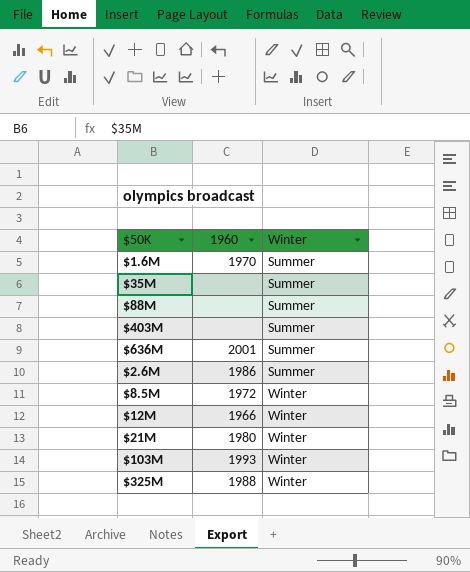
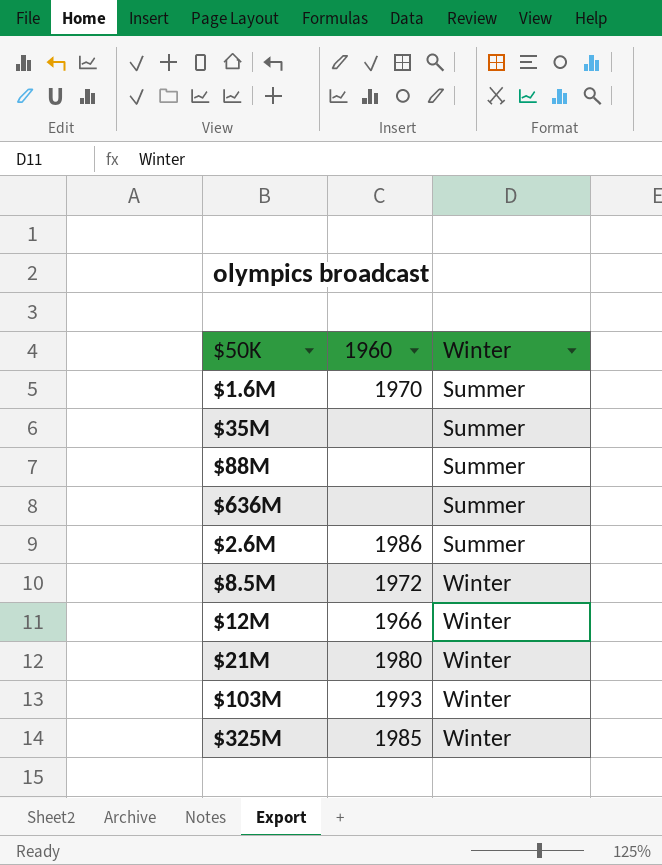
row $403M: none | Summer -> none
$636M | 1960: 2001 -> none
$325M | 1960: 1988 -> 1985

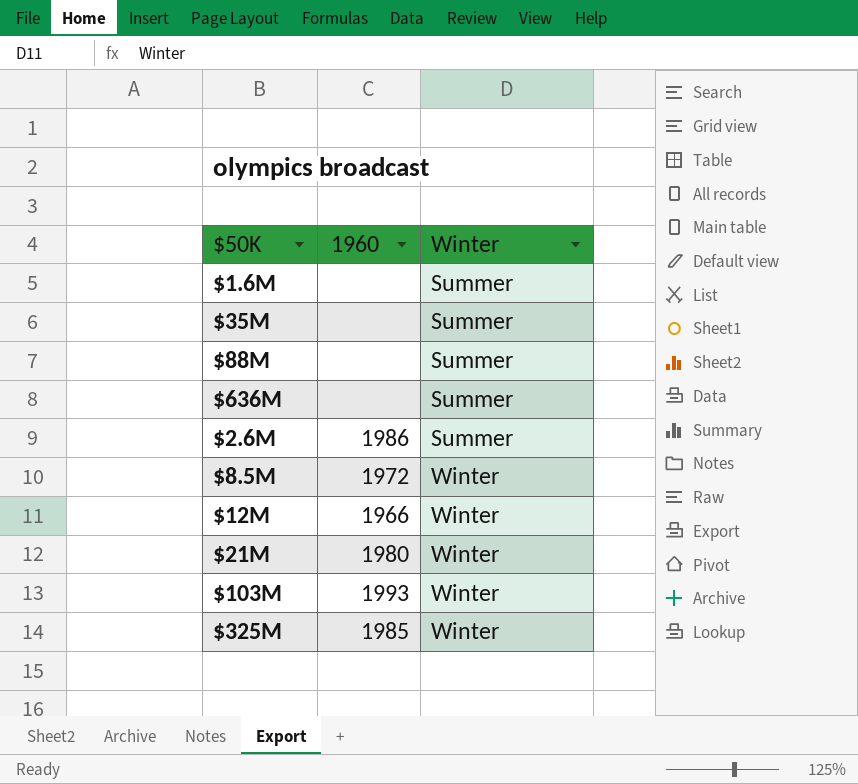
$1.6M | 1960: 1970 -> none

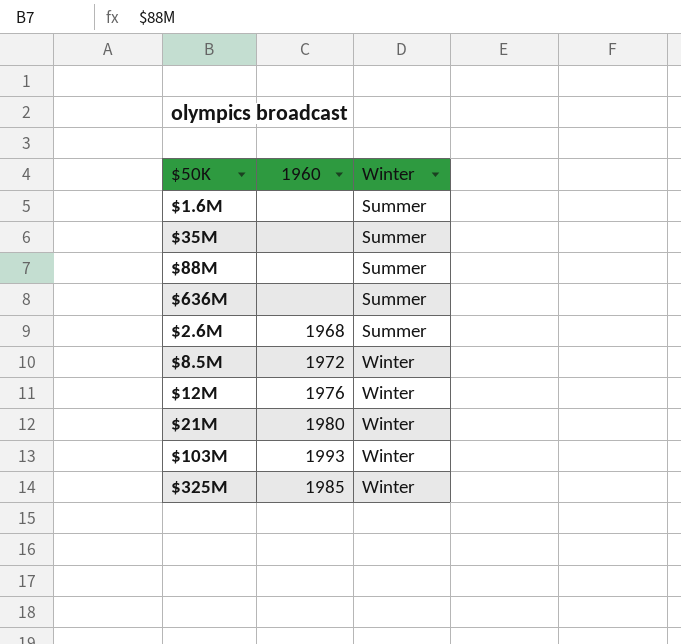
$2.6M | 1960: 1986 -> 1968
$12M | 1960: 1966 -> 1976

